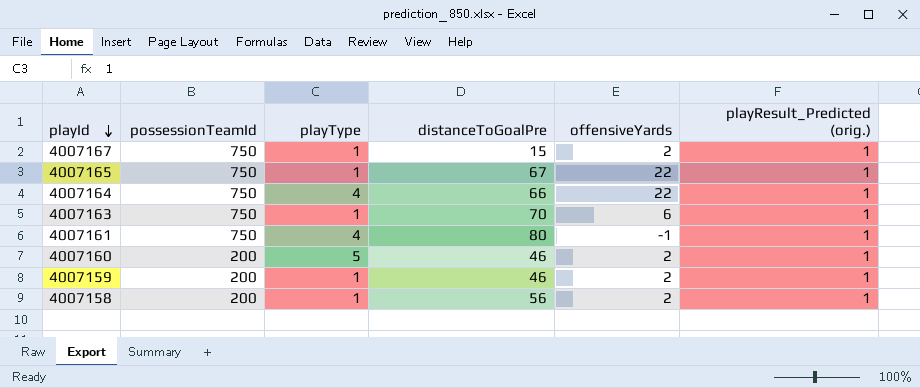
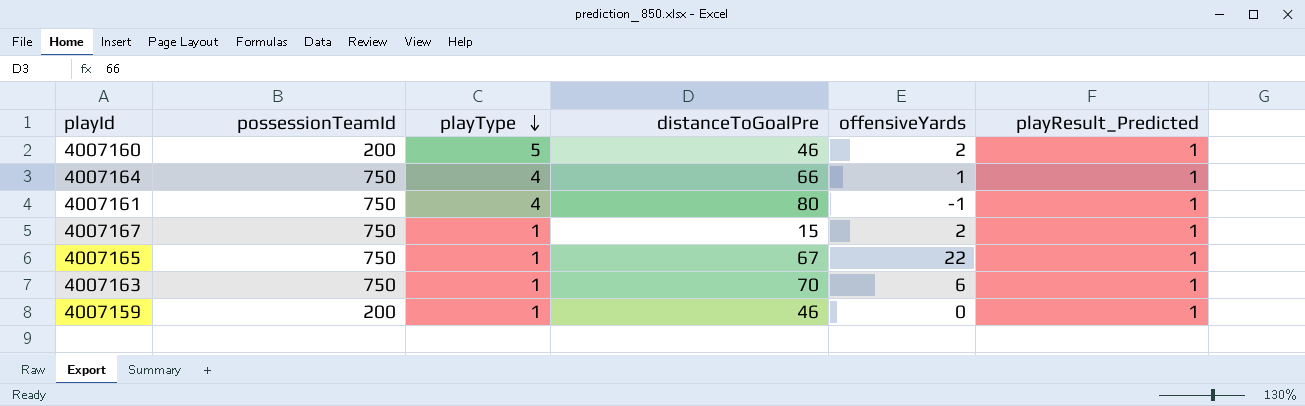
row order: playId descending -> playType descending
column name: playResult_Predicted (orig.) -> playResult_Predicted
row 4007158: 200 | 1 | 56 | 2 | 1 -> none
4007164 | offensiveYards: 22 -> 1
4007159 | offensiveYards: 2 -> 0

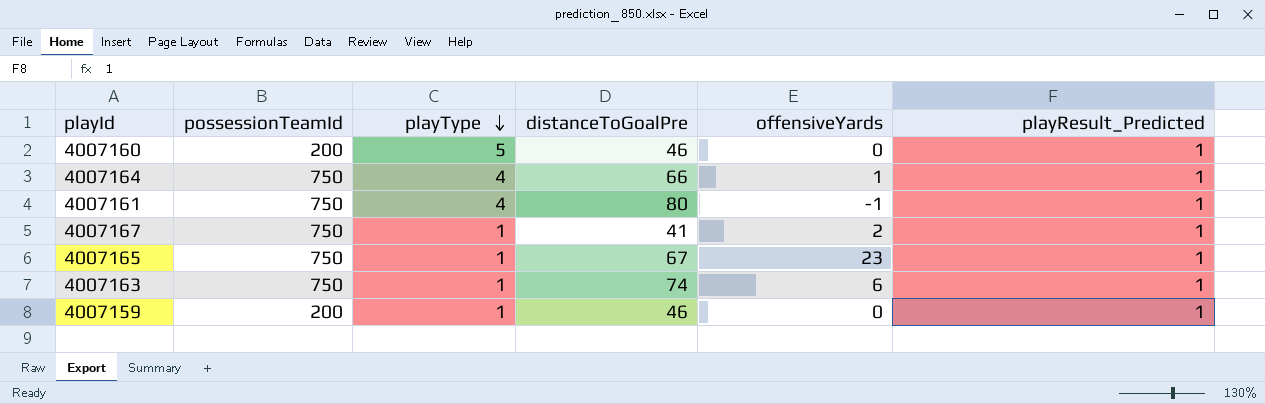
4007160 | offensiveYards: 2 -> 0
4007167 | distanceToGoalPre: 15 -> 41
4007165 | offensiveYards: 22 -> 23
4007163 | distanceToGoalPre: 70 -> 74

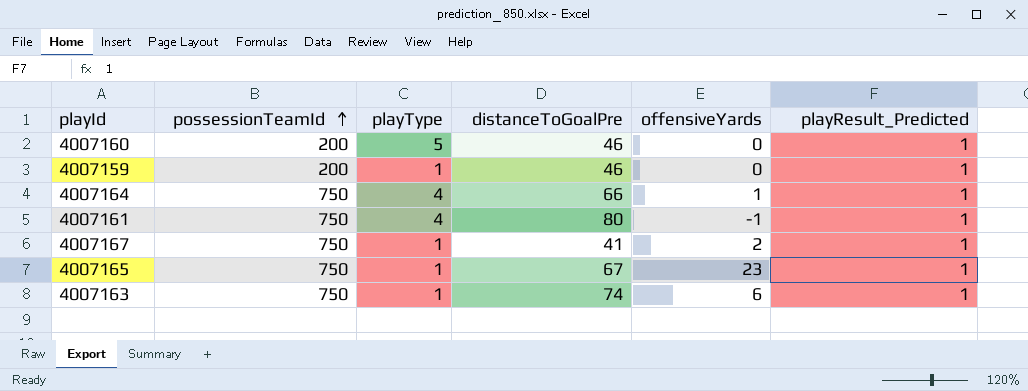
row order: playType descending -> possessionTeamId ascending

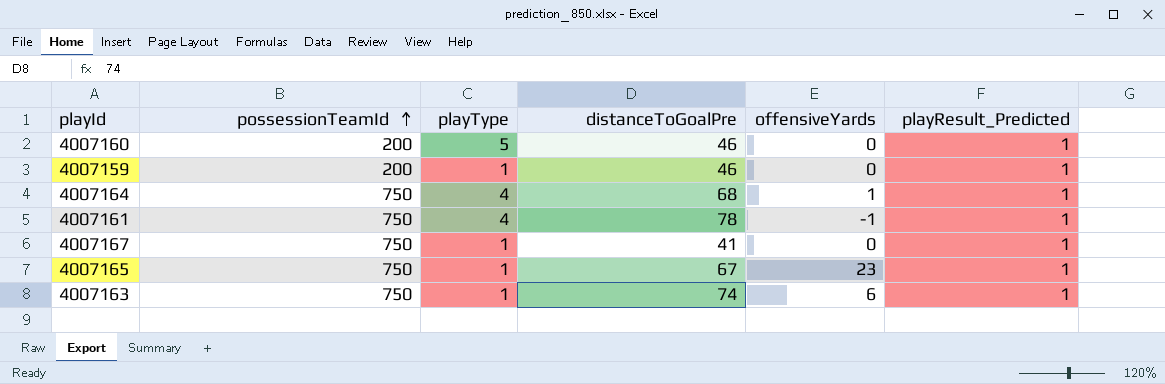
4007164 | distanceToGoalPre: 66 -> 68
4007161 | distanceToGoalPre: 80 -> 78
4007167 | offensiveYards: 2 -> 0

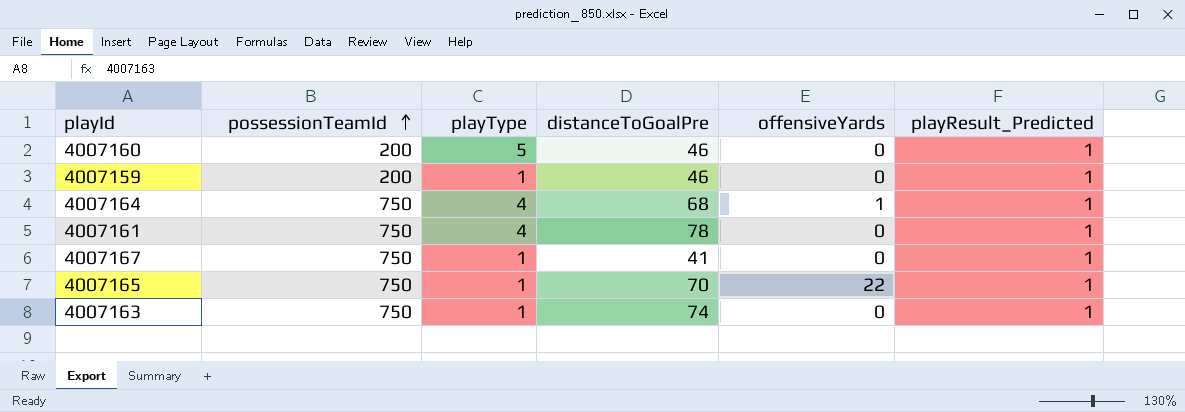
4007161 | offensiveYards: -1 -> 0
4007165 | distanceToGoalPre: 67 -> 70
4007165 | offensiveYards: 23 -> 22
4007163 | offensiveYards: 6 -> 0

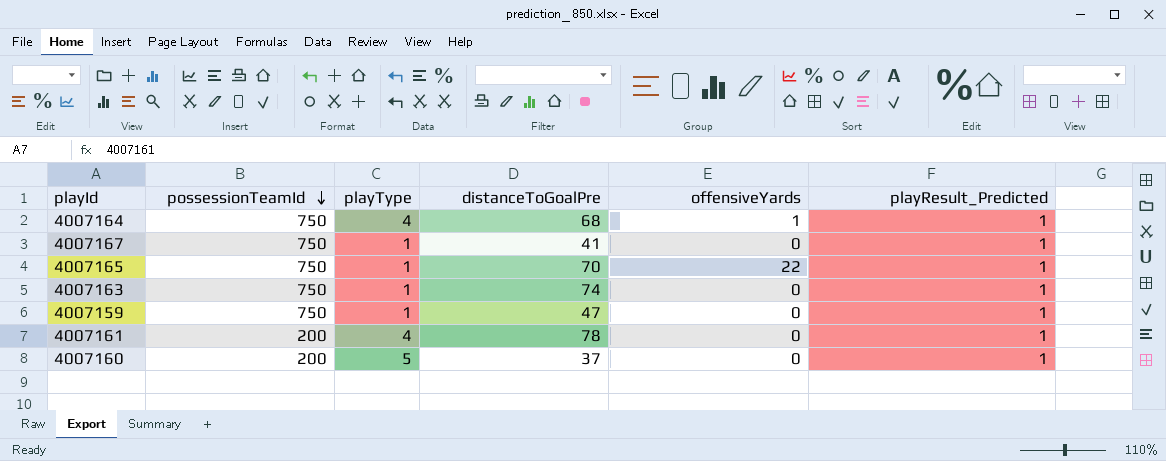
row order: possessionTeamId ascending -> possessionTeamId descending
4007159 | possessionTeamId: 200 -> 750
4007159 | distanceToGoalPre: 46 -> 47
4007161 | possessionTeamId: 750 -> 200
4007160 | distanceToGoalPre: 46 -> 37

